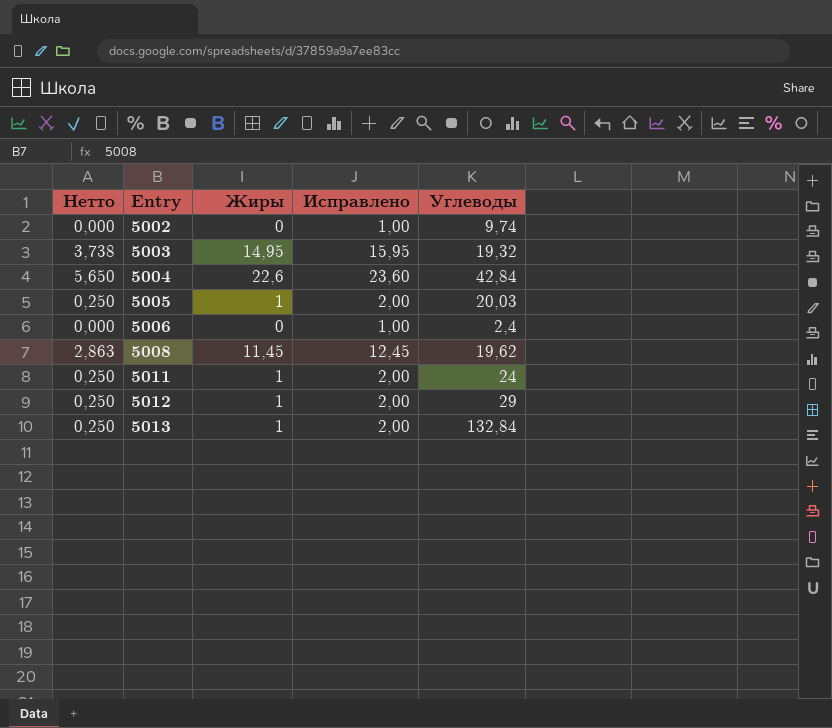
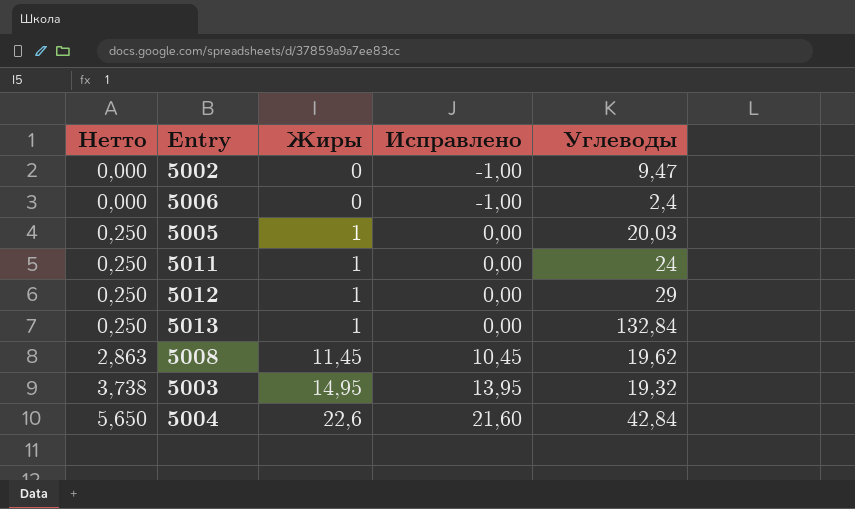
row order: Entry ascending -> Нетто ascending
column Исправлено | formula: [Жиры] + 1 -> [Жиры] - 1
5002 | Углеводы: 9,74 -> 9,47

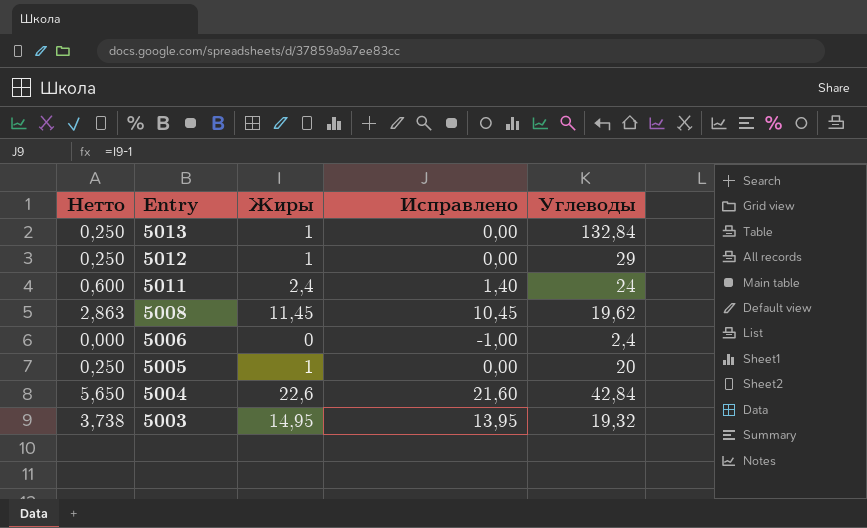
row order: Нетто ascending -> Entry descending
row 5002: 0,000 | 0 | -1,00 | 9,47 -> none
5011 | Нетто: 0,250 -> 0,600
5011 | Жиры: 1 -> 2,4
5011 | Исправлено: 0,00 -> 1,40
5005 | Углеводы: 20,03 -> 20

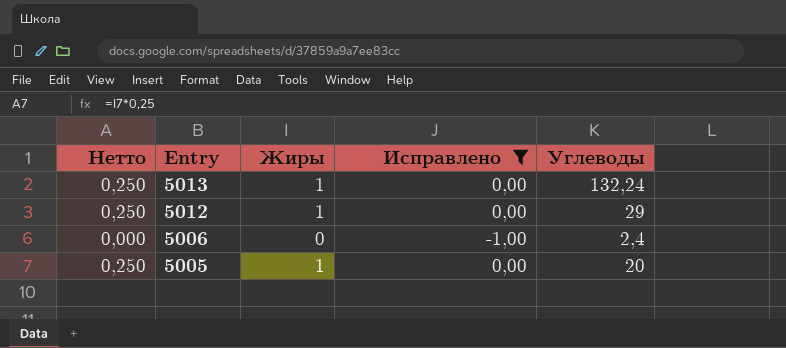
filter: none -> Исправлено <= 0,00
5013 | Углеводы: 132,84 -> 132,24

